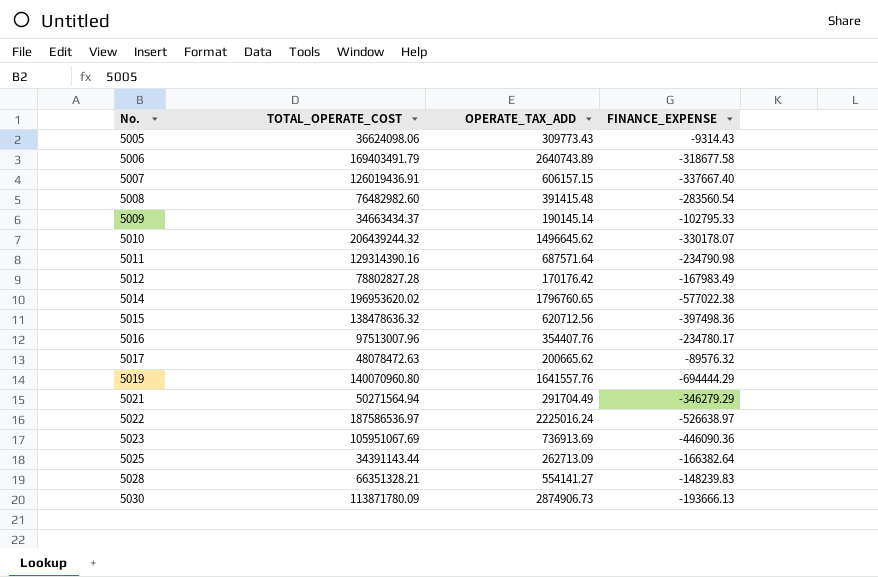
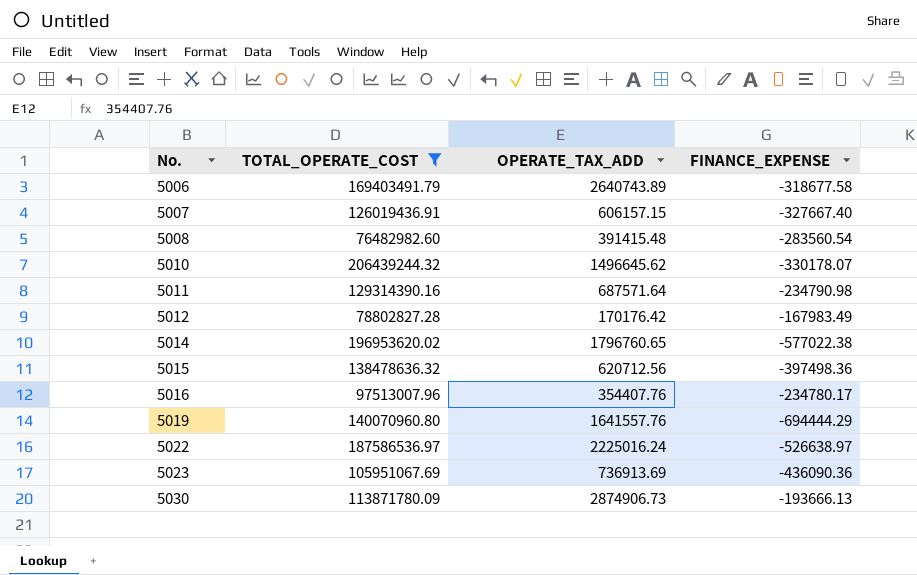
filter: none -> TOTAL_OPERATE_COST >= 76482982.60
5007 | FINANCE_EXPENSE: -337667.40 -> -327667.40
5023 | FINANCE_EXPENSE: -446090.36 -> -436090.36

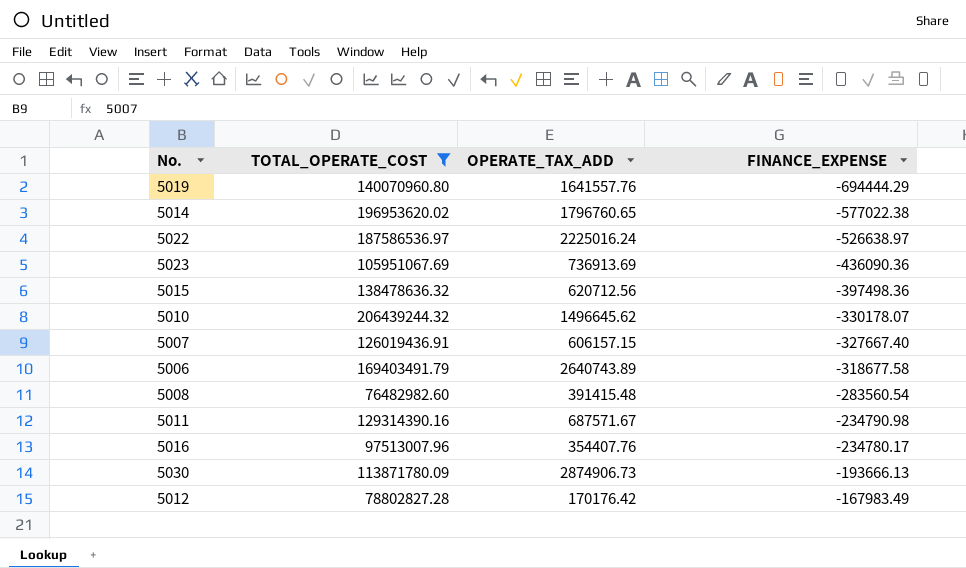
row order: No. ascending -> FINANCE_EXPENSE ascending
5011 | OPERATE_TAX_ADD: 687571.64 -> 687571.67

